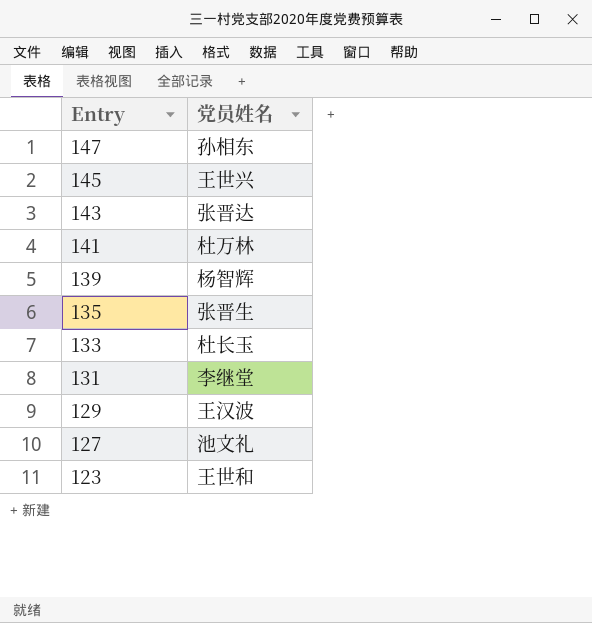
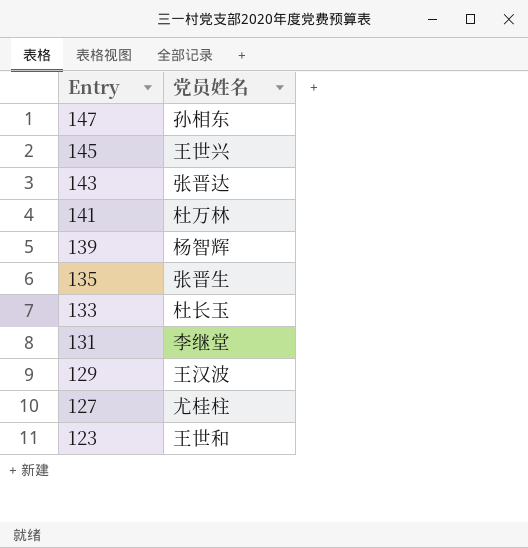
127 | 党员姓名: 池文礼 -> 尤桂柱

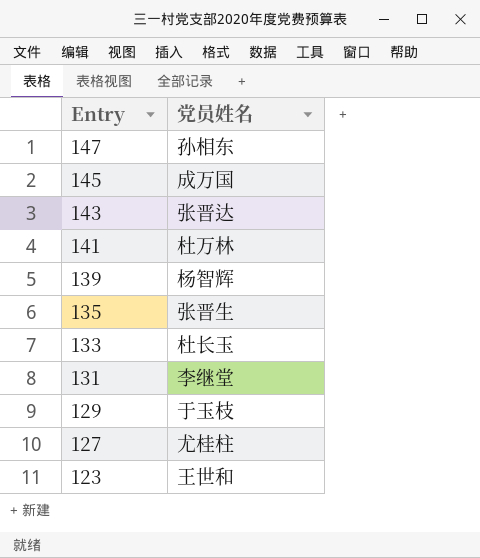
145 | 党员姓名: 王世兴 -> 成万国
129 | 党员姓名: 王汉波 -> 于玉枝

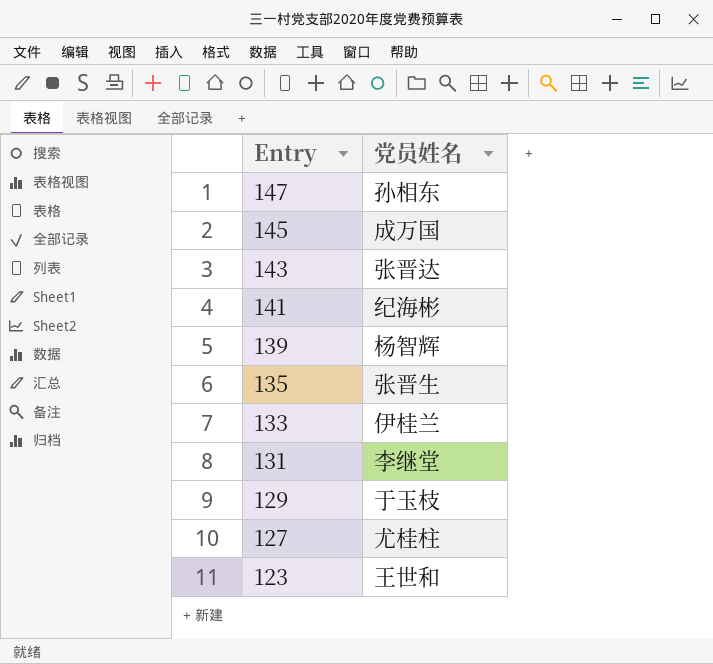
141 | 党员姓名: 杜万林 -> 纪海彬
133 | 党员姓名: 杜长玉 -> 伊桂兰

